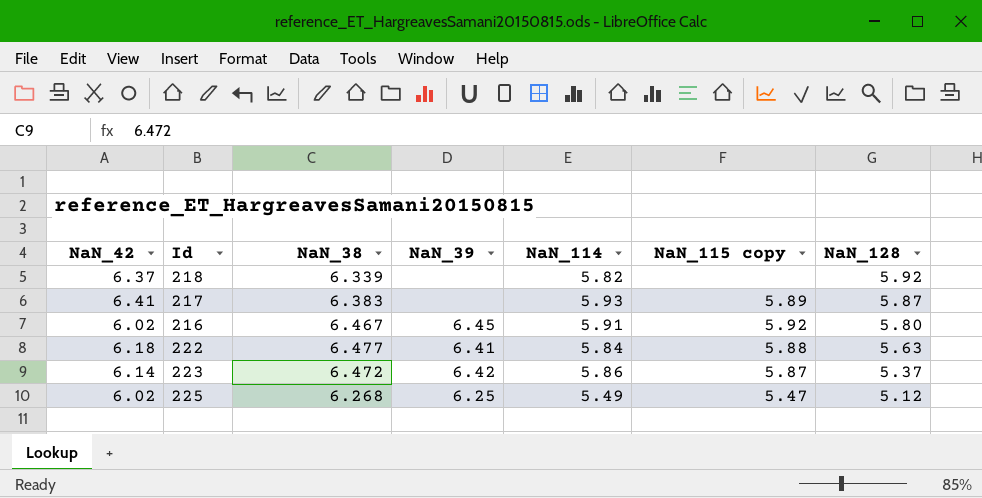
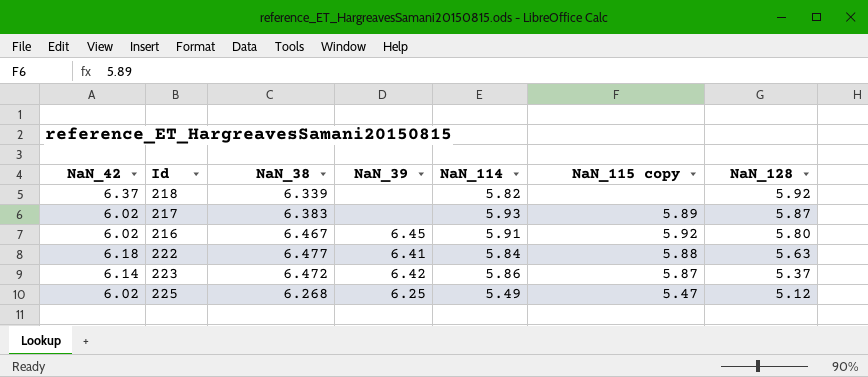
217 | NaN_42: 6.41 -> 6.02

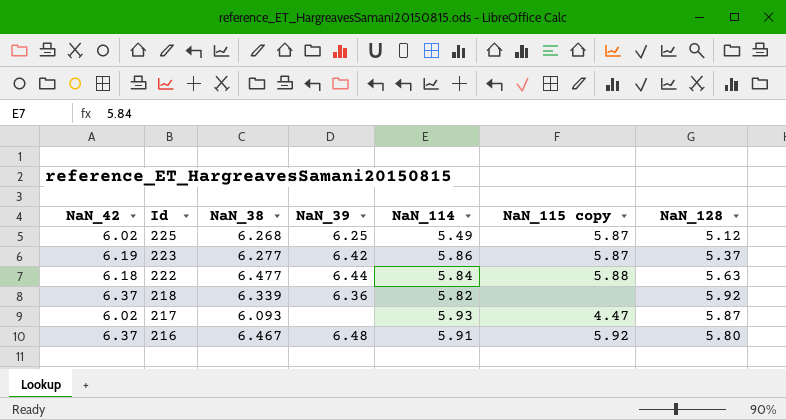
row order: NaN_128 descending -> Id descending
225 | NaN_115 copy: 5.47 -> 5.87
223 | NaN_42: 6.14 -> 6.19
223 | NaN_38: 6.472 -> 6.277
222 | NaN_39: 6.41 -> 6.44
218 | NaN_39: none -> 6.36
217 | NaN_38: 6.383 -> 6.093
217 | NaN_115 copy: 5.89 -> 4.47
216 | NaN_42: 6.02 -> 6.37
216 | NaN_39: 6.45 -> 6.48

